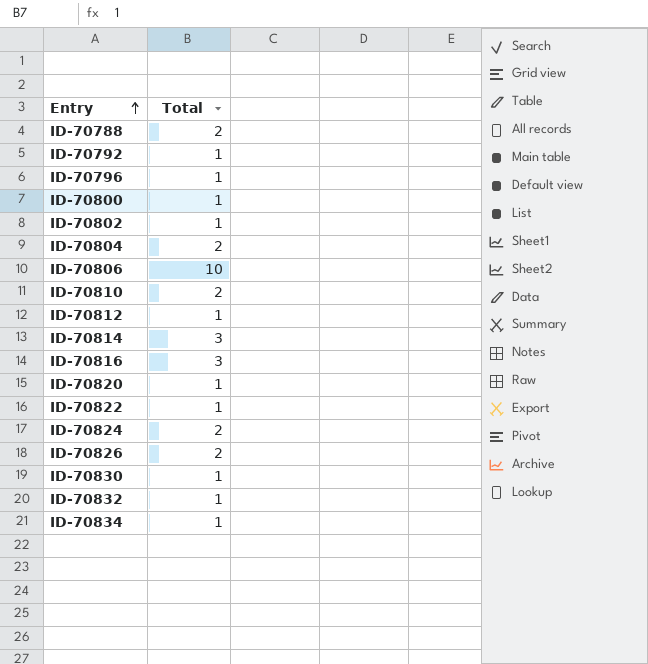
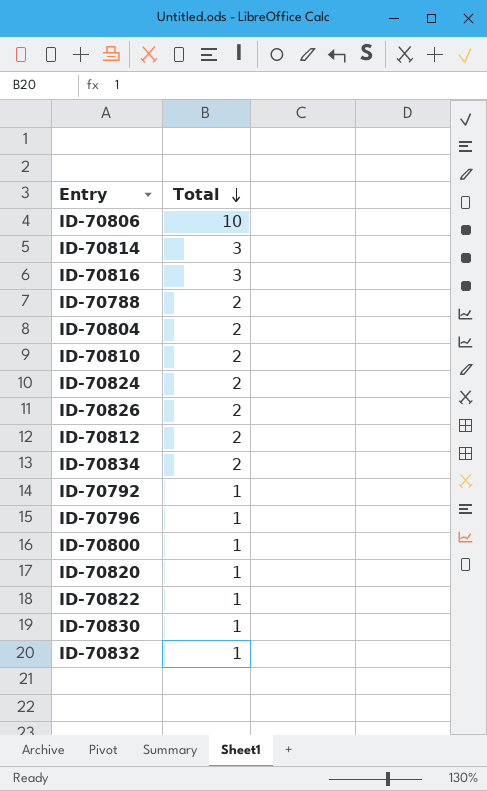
row order: Entry ascending -> Total descending
row ID-70802: 1 -> none
ID-70812 | Total: 1 -> 2
ID-70834 | Total: 1 -> 2

